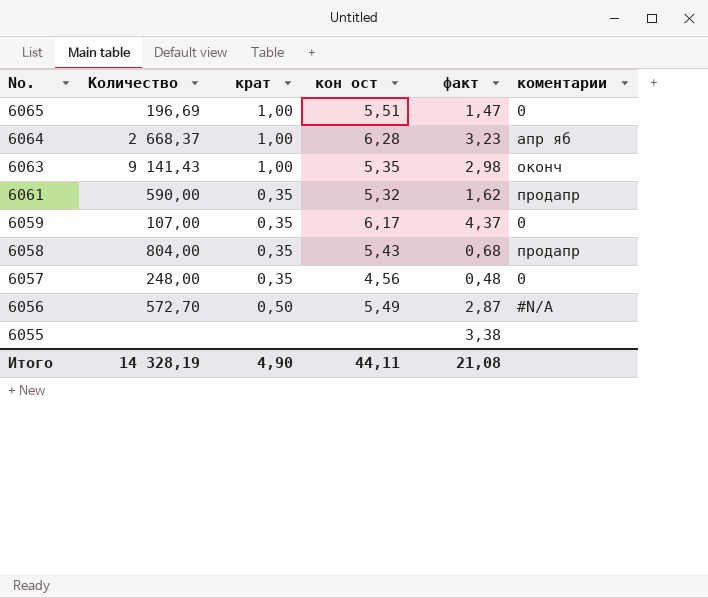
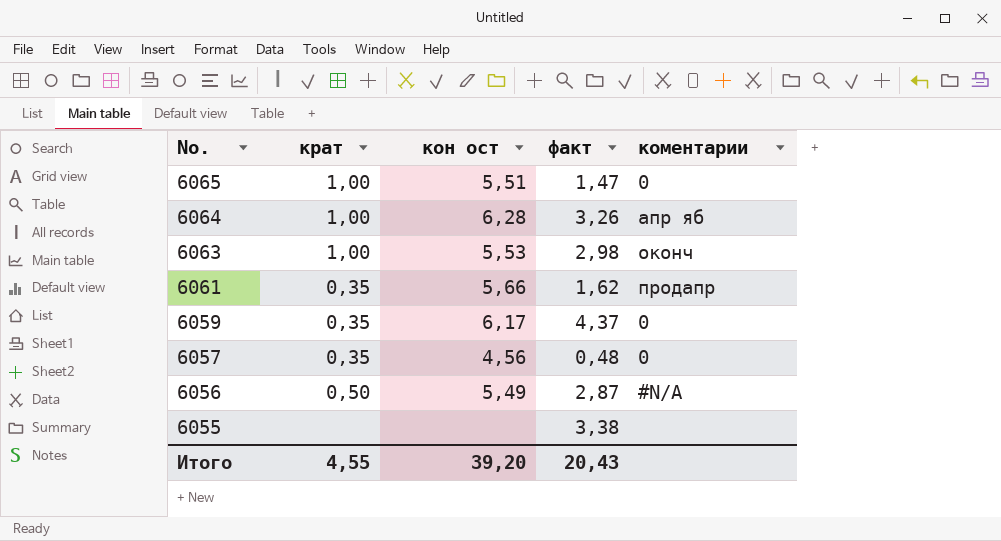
column Количество | position: 2 -> none
row 6058: 804,00 | 0,35 | 5,43 | 0,68 | продапр -> none
6064 | факт: 3,23 -> 3,26
6063 | кон ост: 5,35 -> 5,53
6061 | кон ост: 5,32 -> 5,66
Итого | крат: 4,90 -> 4,55
Итого | кон ост: 44,11 -> 39,20
Итого | факт: 21,08 -> 20,43

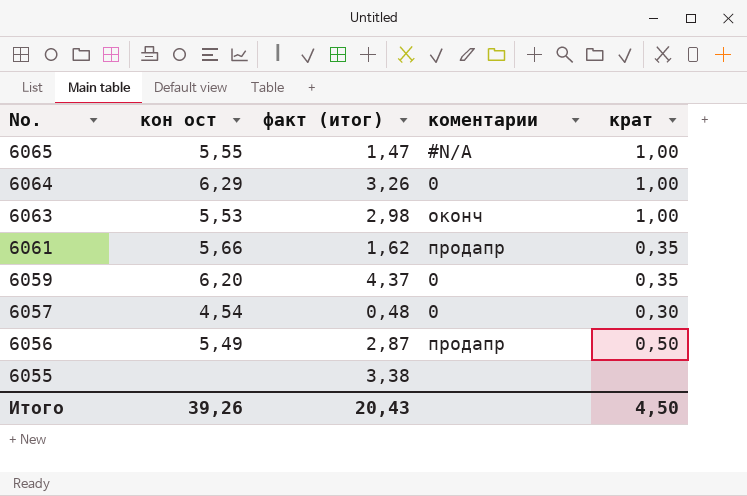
column name: факт -> факт (итог)
column крат | position: 2 -> 5
6065 | кон ост: 5,51 -> 5,55
6065 | коментарии: 0 -> #N/A
6064 | кон ост: 6,28 -> 6,29
6064 | коментарии: апр яб -> 0
6059 | кон ост: 6,17 -> 6,20
6057 | кон ост: 4,56 -> 4,54
6057 | крат: 0,35 -> 0,30
6056 | коментарии: #N/A -> продапр
Итого | кон ост: 39,20 -> 39,26
Итого | крат: 4,55 -> 4,50

